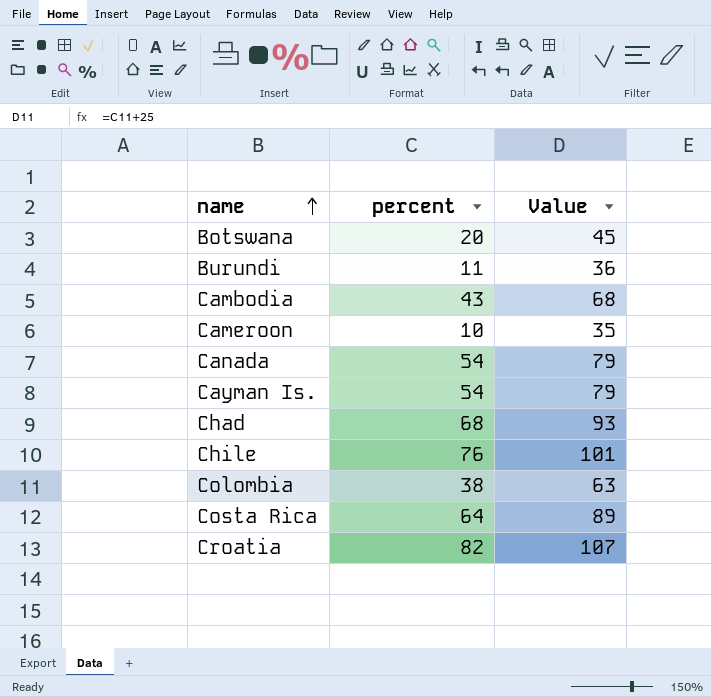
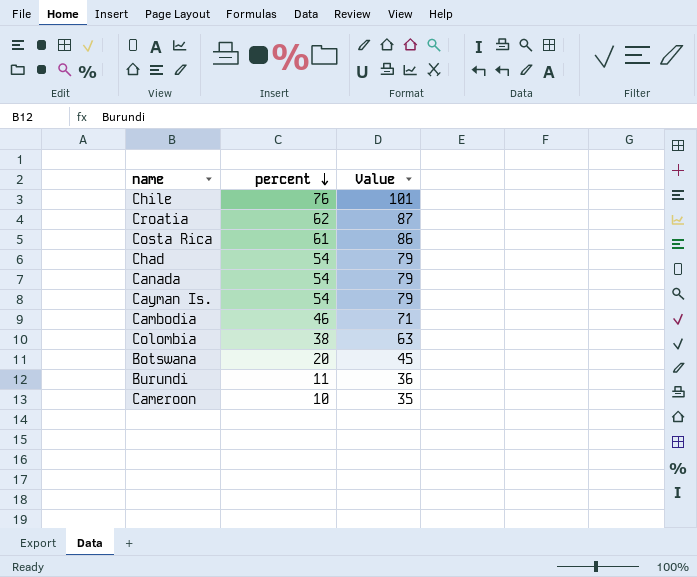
row order: name ascending -> percent descending
Croatia | percent: 82 -> 62
Croatia | Value: 107 -> 87
Costa Rica | percent: 64 -> 61
Costa Rica | Value: 89 -> 86
Chad | percent: 68 -> 54
Chad | Value: 93 -> 79
Cambodia | percent: 43 -> 46
Cambodia | Value: 68 -> 71

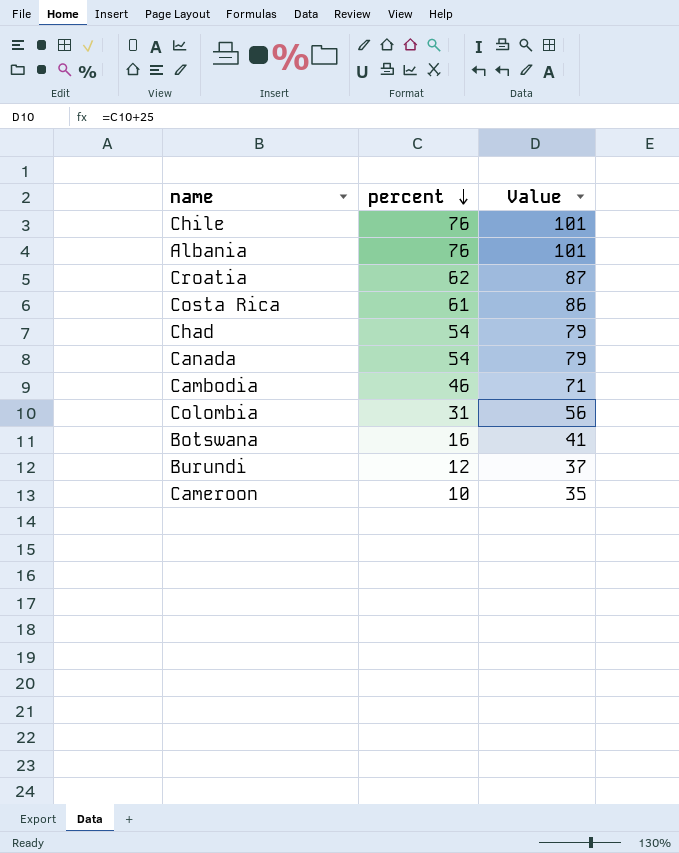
row Cayman Is.: 54 | 79 -> none
row Albania: none -> 76 | 101
Colombia | percent: 38 -> 31
Colombia | Value: 63 -> 56
Botswana | percent: 20 -> 16
Botswana | Value: 45 -> 41
Burundi | percent: 11 -> 12
Burundi | Value: 36 -> 37

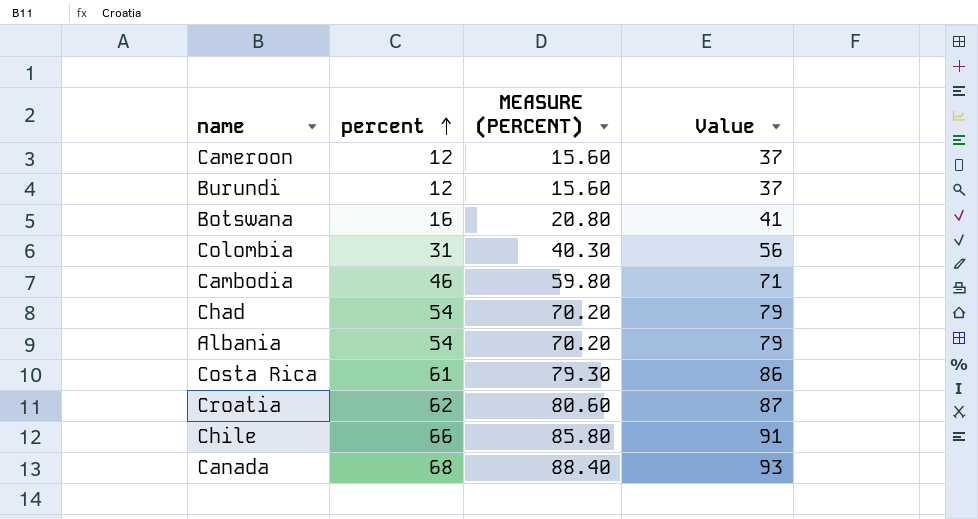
row order: percent descending -> percent ascending
column MEASURE (PERCENT) | formula: none -> [percent] * 1.3
Cameroon | percent: 10 -> 12
Cameroon | Value: 35 -> 37
Albania | percent: 76 -> 54
Albania | Value: 101 -> 79
Chile | percent: 76 -> 66
Chile | Value: 101 -> 91
Canada | percent: 54 -> 68
Canada | Value: 79 -> 93

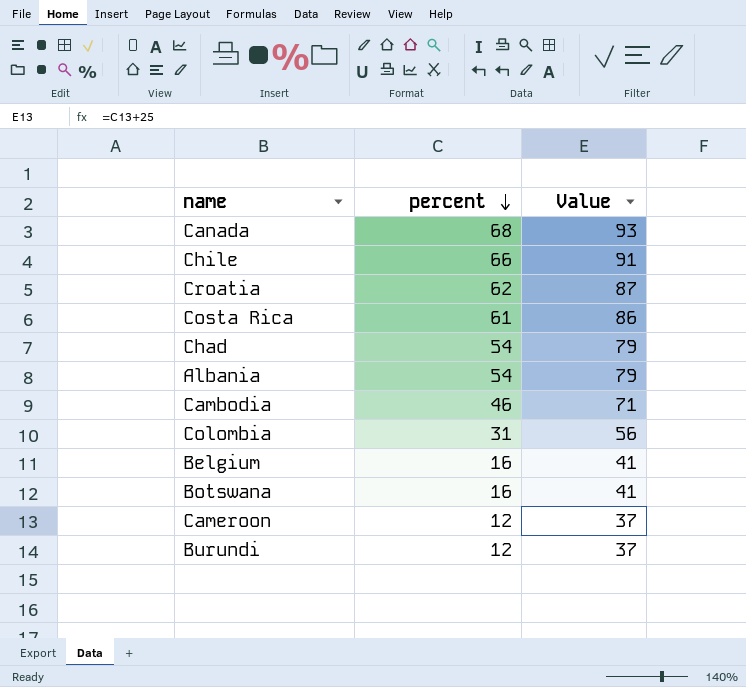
row order: percent ascending -> percent descending
column MEASURE (PERCENT) | formula: [percent] * 1.3 -> none
row Belgium: none -> 16 | 41

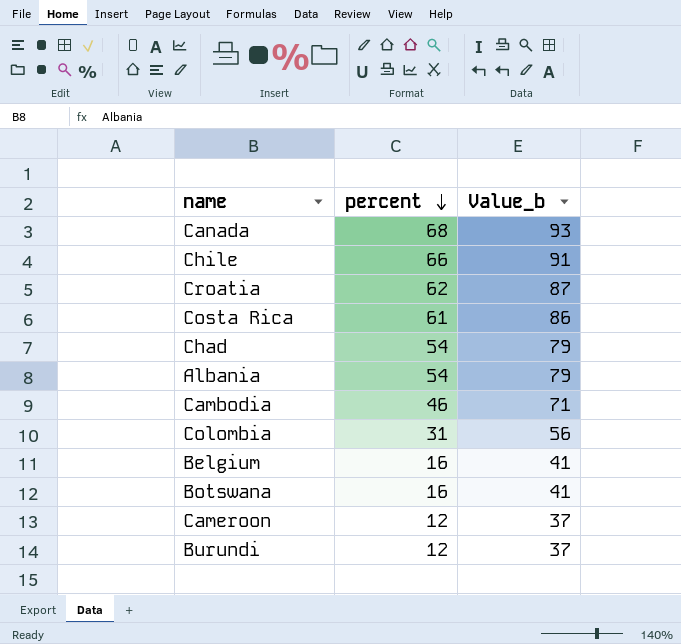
column name: Value -> Value_b

